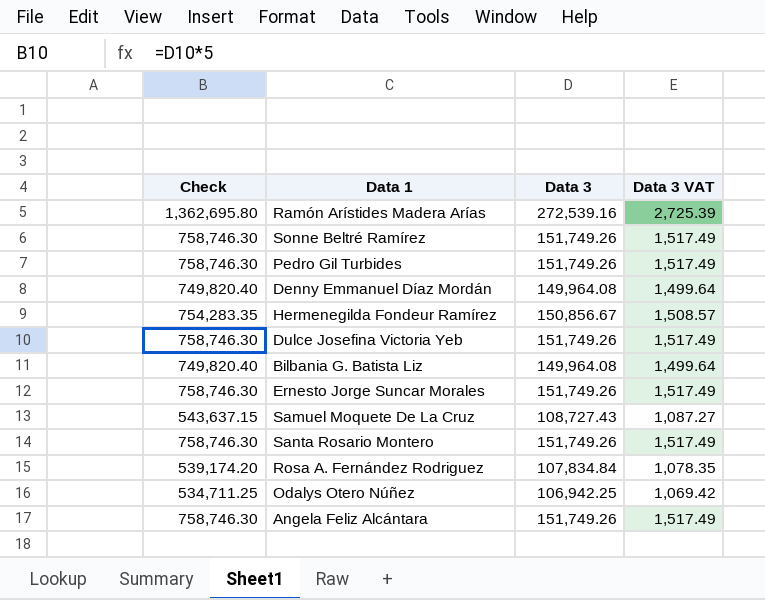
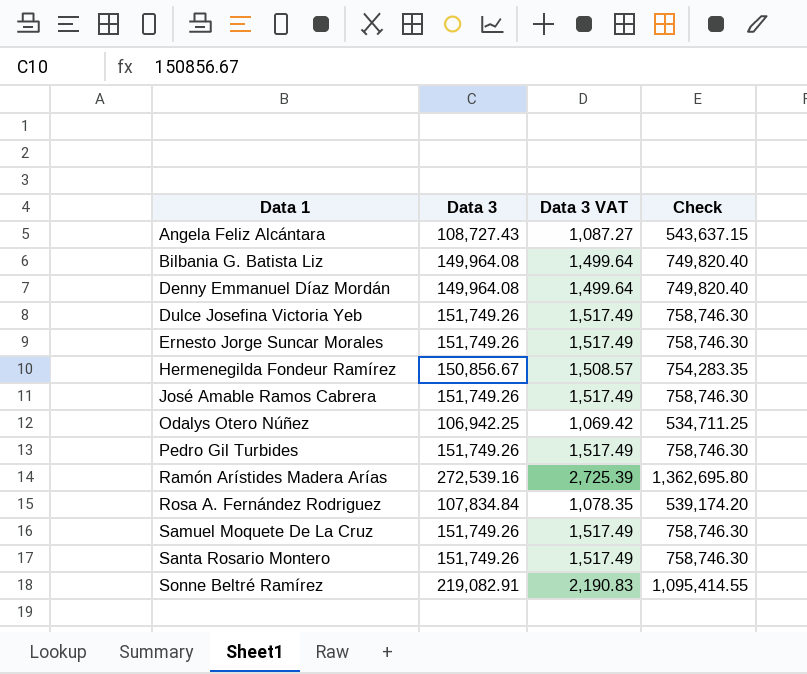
row order: none -> Data 1 ascending
column Check | position: 1 -> 4
Angela Feliz Alcántara | Data 3: 151,749.26 -> 108,727.43
Angela Feliz Alcántara | Data 3 VAT: 1,517.49 -> 1,087.27
Angela Feliz Alcántara | Check: 758,746.30 -> 543,637.15
row José Amable Ramos Cabrera: none -> 151,749.26 | 1,517.49 | 758,746.30
Samuel Moquete De La Cruz | Data 3: 108,727.43 -> 151,749.26
Samuel Moquete De La Cruz | Data 3 VAT: 1,087.27 -> 1,517.49
Samuel Moquete De La Cruz | Check: 543,637.15 -> 758,746.30
Sonne Beltré Ramírez | Data 3: 151,749.26 -> 219,082.91
Sonne Beltré Ramírez | Data 3 VAT: 1,517.49 -> 2,190.83
Sonne Beltré Ramírez | Check: 758,746.30 -> 1,095,414.55

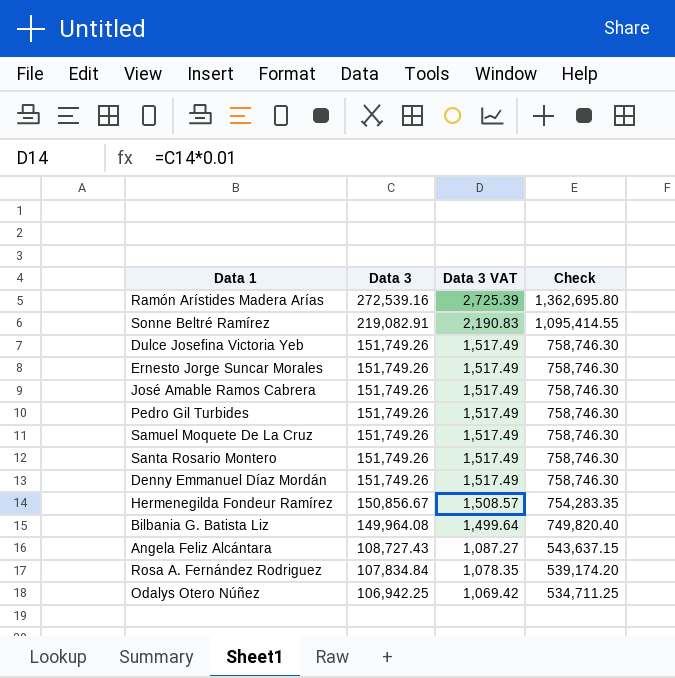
row order: Data 1 ascending -> Data 3 descending
Denny Emmanuel Díaz Mordán | Data 3: 149,964.08 -> 151,749.26
Denny Emmanuel Díaz Mordán | Data 3 VAT: 1,499.64 -> 1,517.49
Denny Emmanuel Díaz Mordán | Check: 749,820.40 -> 758,746.30

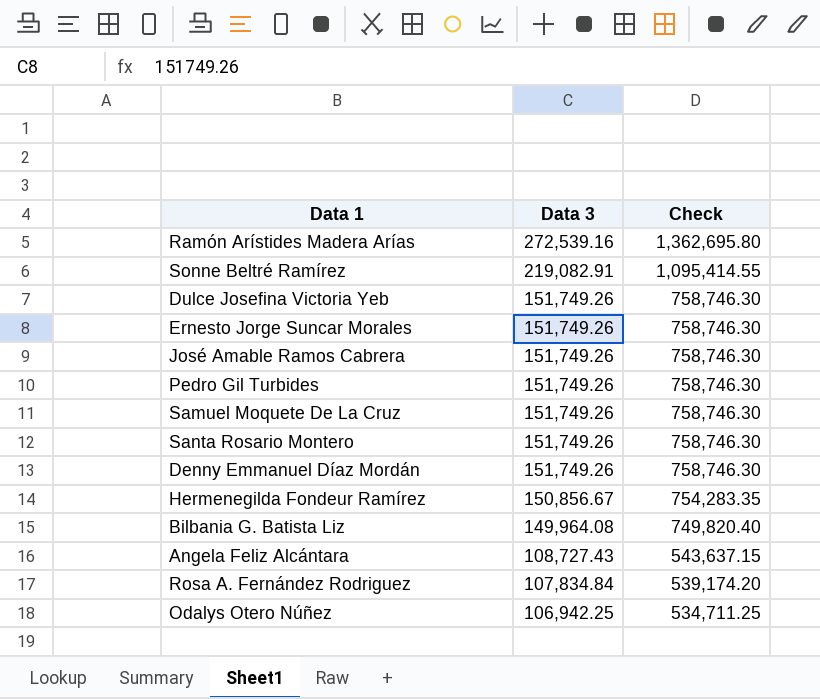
column Data 3 VAT | formula: [Data 3] * 0.01 -> none

